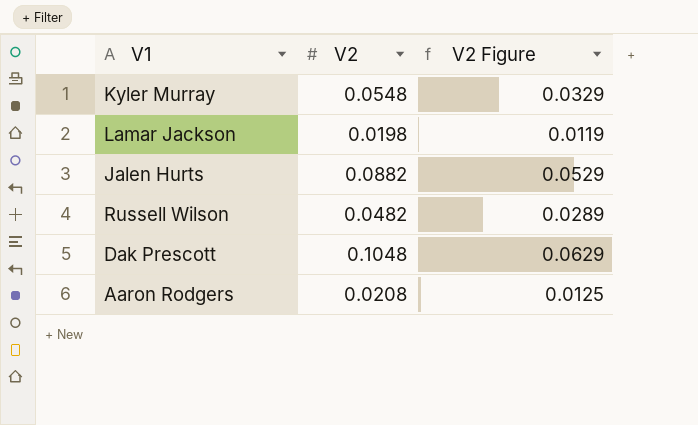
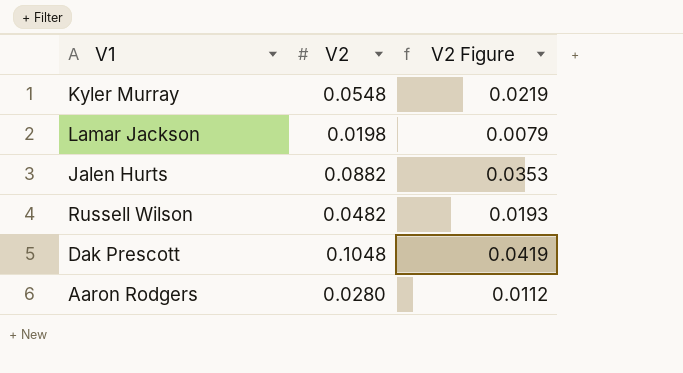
column V2 Figure | formula: [V2] * 0.6 -> [V2] * 0.4
Aaron Rodgers | V2: 0.0208 -> 0.0280

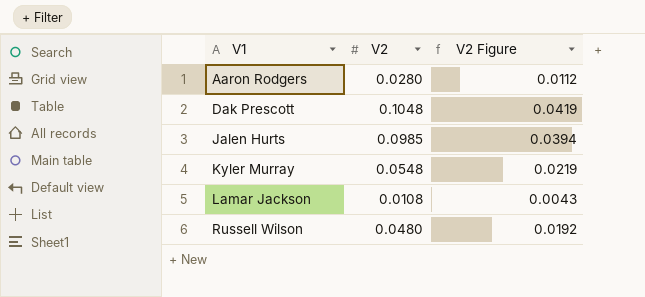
row order: none -> V1 ascending
Jalen Hurts | V2: 0.0882 -> 0.0985
Jalen Hurts | V2 Figure: 0.0353 -> 0.0394
Lamar Jackson | V2: 0.0198 -> 0.0108
Lamar Jackson | V2 Figure: 0.0079 -> 0.0043
Russell Wilson | V2: 0.0482 -> 0.0480
Russell Wilson | V2 Figure: 0.0193 -> 0.0192

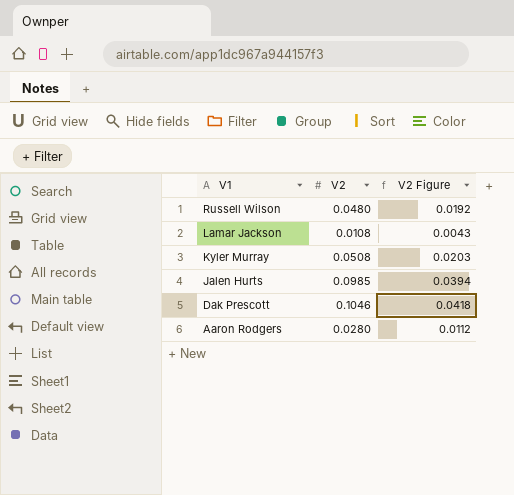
row order: V1 ascending -> V1 descending
Kyler Murray | V2: 0.0548 -> 0.0508
Kyler Murray | V2 Figure: 0.0219 -> 0.0203
Dak Prescott | V2: 0.1048 -> 0.1046
Dak Prescott | V2 Figure: 0.0419 -> 0.0418

